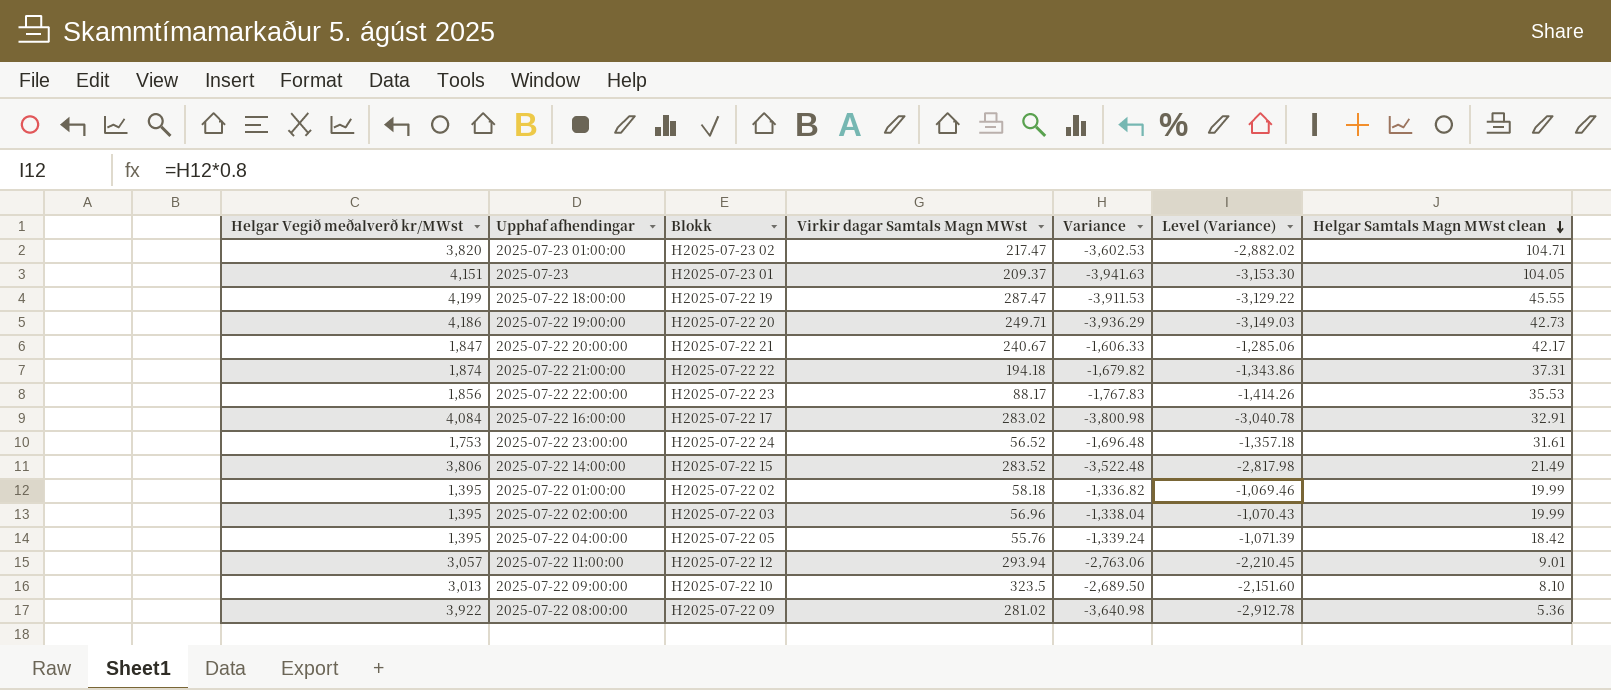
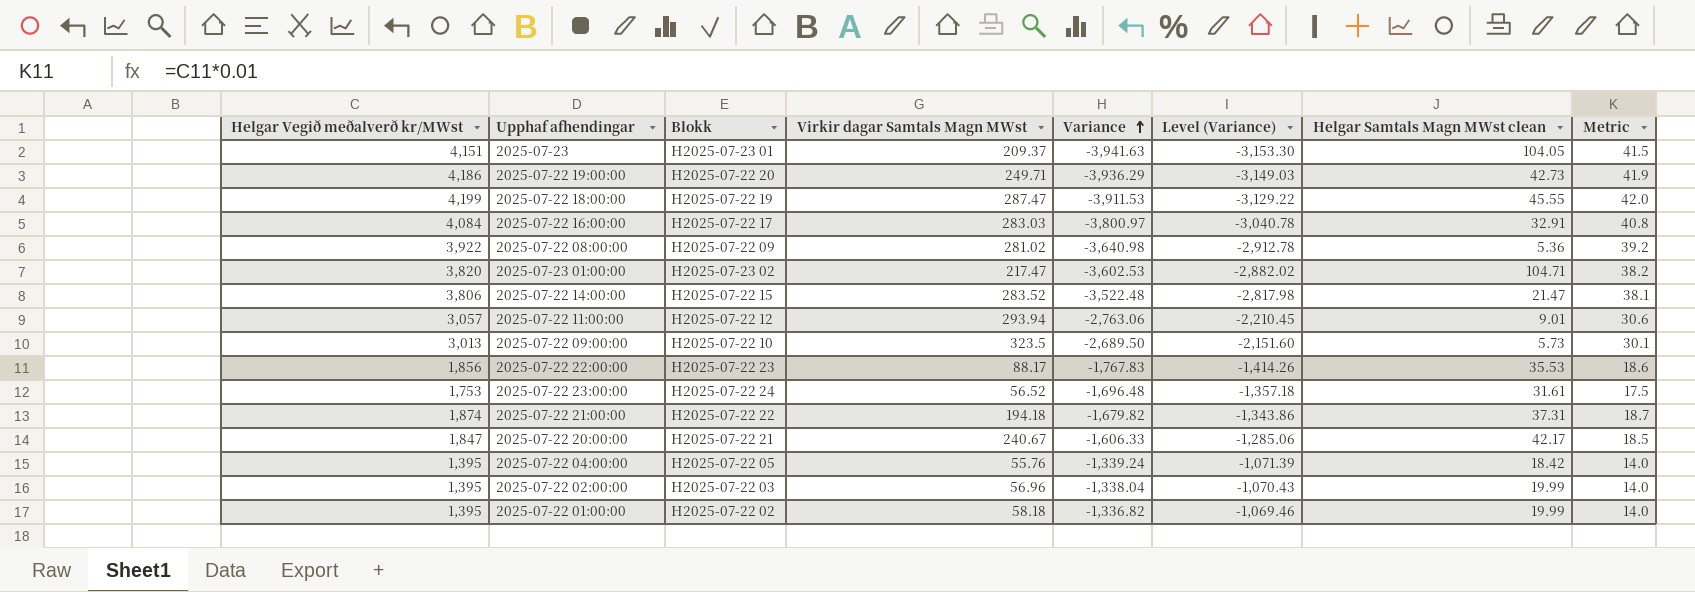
row order: Helgar Samtals Magn MWst clean descending -> Variance ascending
column Metric | formula: none -> [Helgar Vegið meðalverð kr/MWst] * 0.01
2025-07-22 16:00:00 | Virkir dagar Samtals Magn MWst: 283.02 -> 283.03
2025-07-22 16:00:00 | Variance: -3,800.98 -> -3,800.97
2025-07-22 14:00:00 | Helgar Samtals Magn MWst clean: 21.49 -> 21.47
2025-07-22 09:00:00 | Helgar Samtals Magn MWst clean: 8.10 -> 5.73

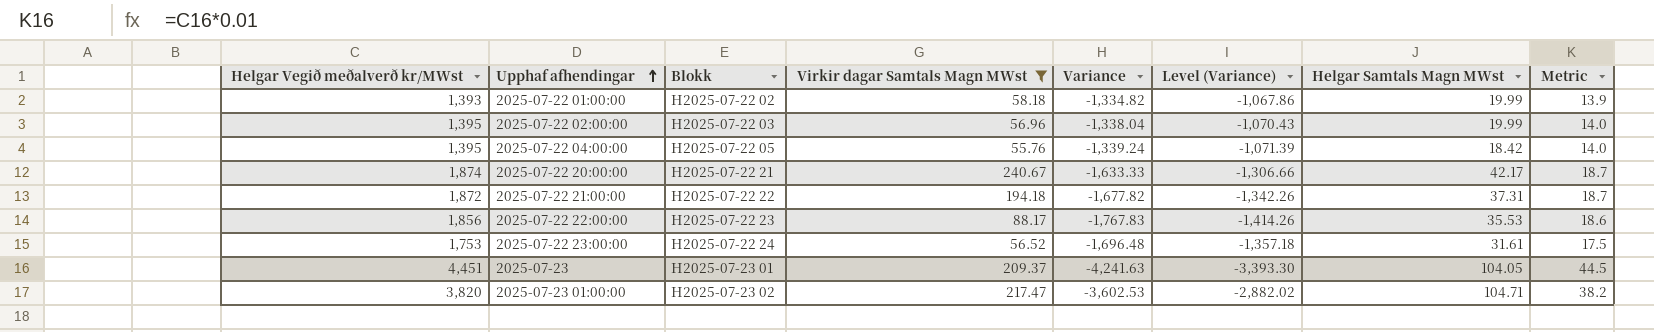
filter: none -> Virkir dagar Samtals Magn MWst <= 240.67
row order: Variance ascending -> Upphaf afhendingar ascending
column name: Helgar Samtals Magn MWst clean -> Helgar Samtals Magn MWst
2025-07-22 01:00:00 | Helgar Vegið meðalverð kr/MWst: 1,395 -> 1,393
2025-07-22 01:00:00 | Variance: -1,336.82 -> -1,334.82
2025-07-22 01:00:00 | Level (Variance): -1,069.46 -> -1,067.86
2025-07-22 01:00:00 | Metric: 14.0 -> 13.9
2025-07-22 20:00:00 | Helgar Vegið meðalverð kr/MWst: 1,847 -> 1,874
2025-07-22 20:00:00 | Variance: -1,606.33 -> -1,633.33
2025-07-22 20:00:00 | Level (Variance): -1,285.06 -> -1,306.66
2025-07-22 20:00:00 | Metric: 18.5 -> 18.7
2025-07-22 21:00:00 | Helgar Vegið meðalverð kr/MWst: 1,874 -> 1,872
2025-07-22 21:00:00 | Variance: -1,679.82 -> -1,677.82
2025-07-22 21:00:00 | Level (Variance): -1,343.86 -> -1,342.26
2025-07-23 | Helgar Vegið meðalverð kr/MWst: 4,151 -> 4,451
2025-07-23 | Variance: -3,941.63 -> -4,241.63
2025-07-23 | Level (Variance): -3,153.30 -> -3,393.30
2025-07-23 | Metric: 41.5 -> 44.5

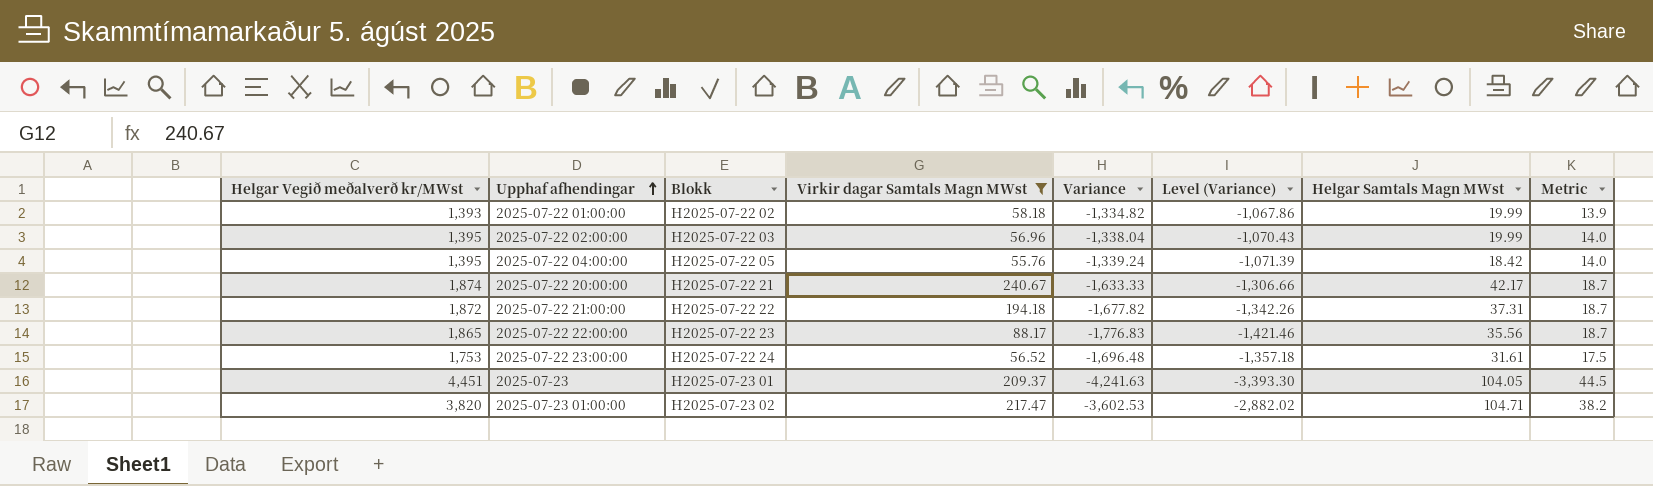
2025-07-22 22:00:00 | Helgar Vegið meðalverð kr/MWst: 1,856 -> 1,865
2025-07-22 22:00:00 | Variance: -1,767.83 -> -1,776.83
2025-07-22 22:00:00 | Level (Variance): -1,414.26 -> -1,421.46
2025-07-22 22:00:00 | Helgar Samtals Magn MWst: 35.53 -> 35.56
2025-07-22 22:00:00 | Metric: 18.6 -> 18.7

